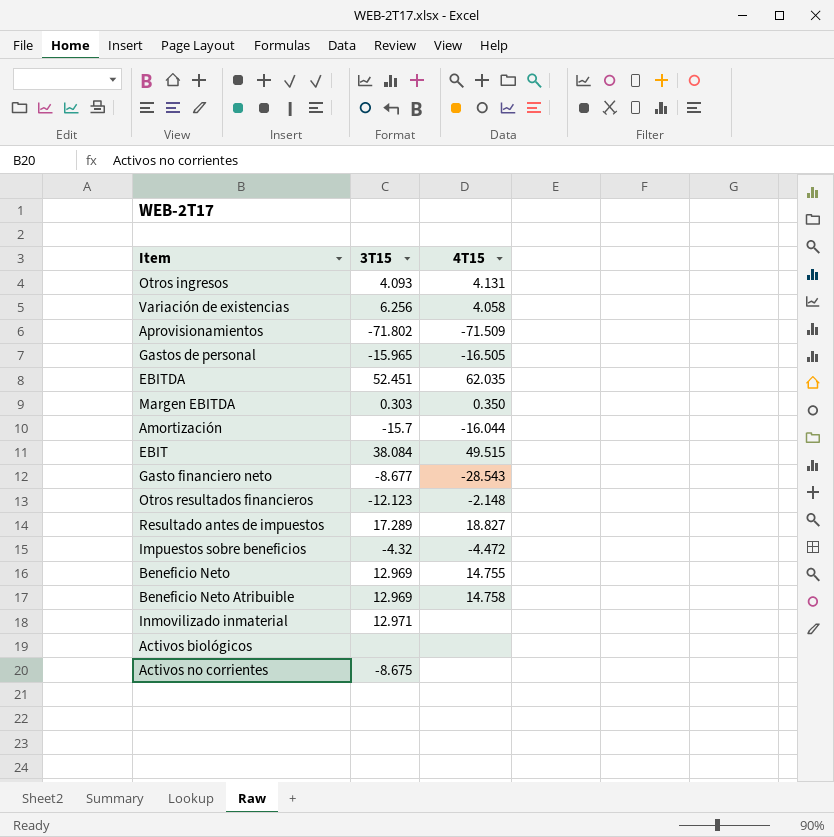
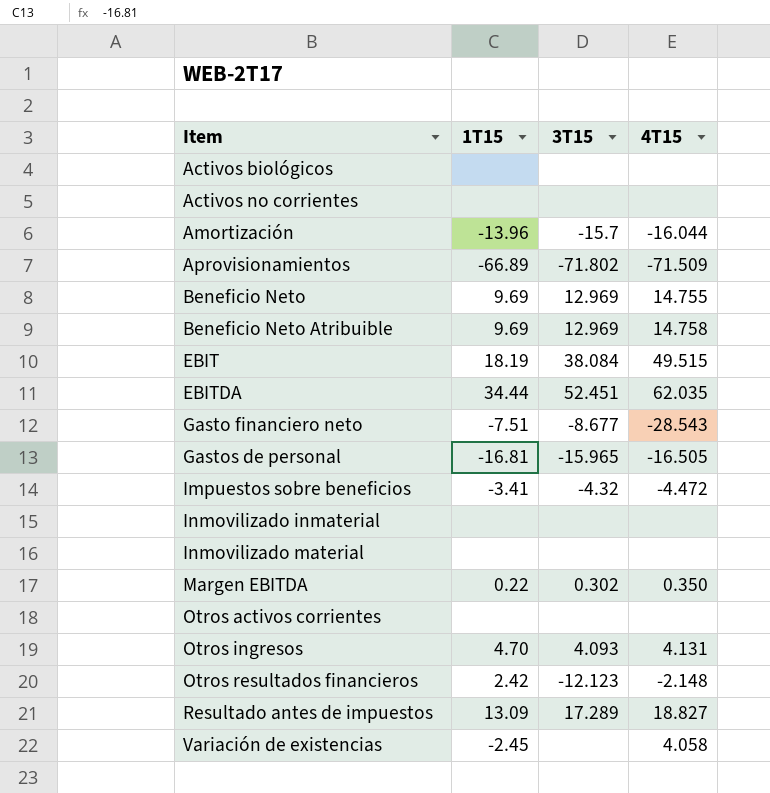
row order: none -> Item ascending
column 1T15 | position: none -> 2
Activos no corrientes | 3T15: -8.675 -> none
Inmovilizado inmaterial | 3T15: 12.971 -> none
row Inmovilizado material: none -> none | none | none
Margen EBITDA | 3T15: 0.303 -> 0.302
row Otros activos corrientes: none -> none | none | none
Variación de existencias | 3T15: 6.256 -> none

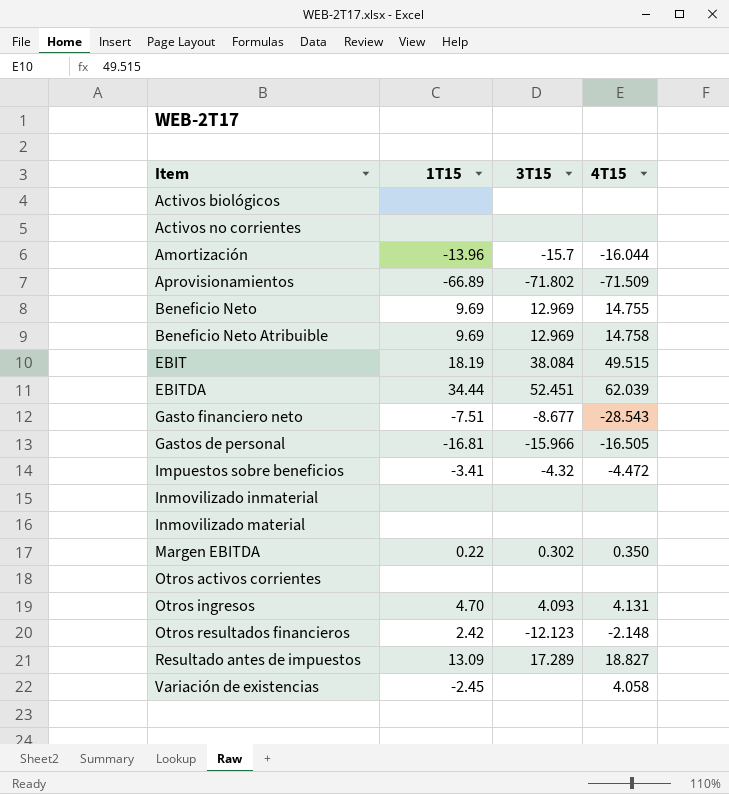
EBITDA | 4T15: 62.035 -> 62.039
Gastos de personal | 3T15: -15.965 -> -15.966

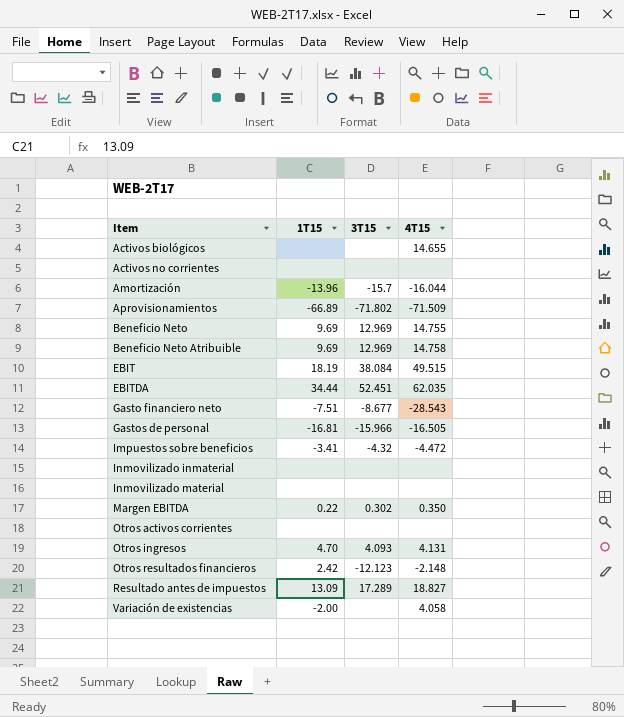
Activos biológicos | 4T15: none -> 14.655
EBITDA | 4T15: 62.039 -> 62.035
Variación de existencias | 1T15: -2.45 -> -2.00

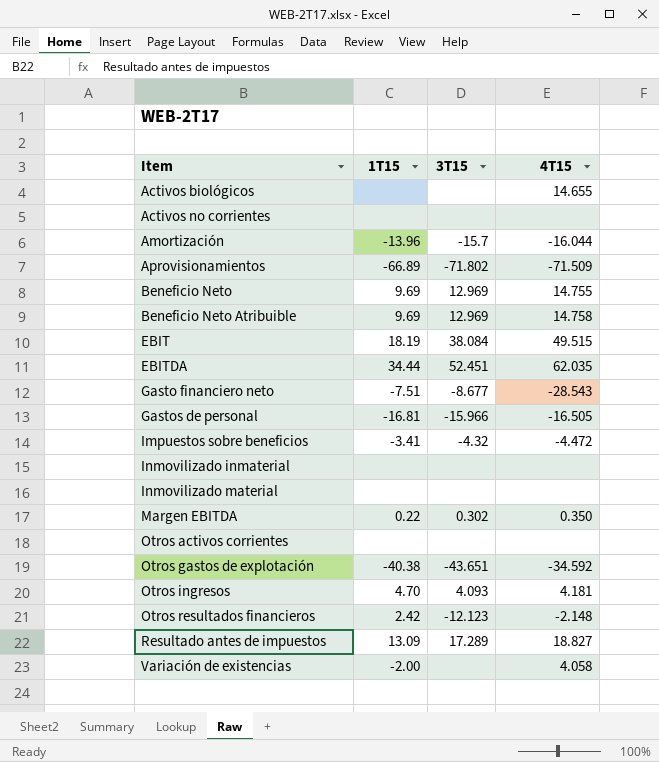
row Otros gastos de explotación: none -> -40.38 | -43.651 | -34.592
Otros ingresos | 4T15: 4.131 -> 4.181

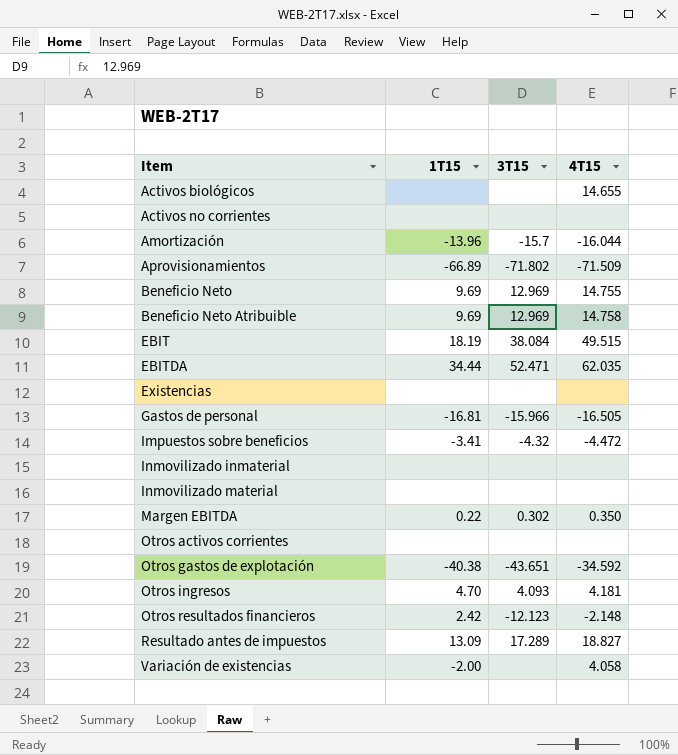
row Gasto financiero neto: -7.51 | -8.677 | -28.543 -> none
EBITDA | 3T15: 52.451 -> 52.471
row Existencias: none -> none | none | none

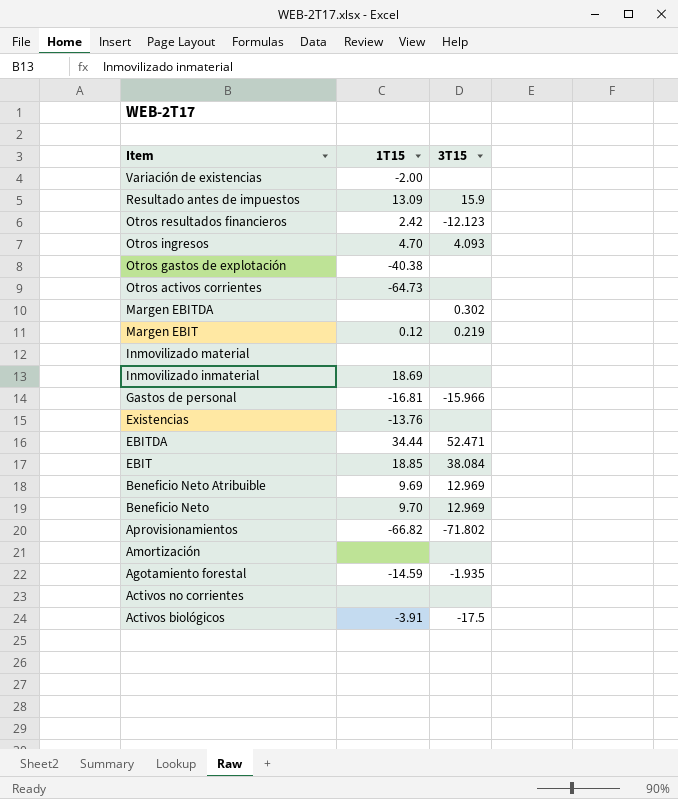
row order: Item ascending -> Item descending
column 4T15 | position: 4 -> none
row Impuestos sobre beneficios: -3.41 | -4.32 | -4.472 -> none
Resultado antes de impuestos | 3T15: 17.289 -> 15.9
Otros gastos de explotación | 3T15: -43.651 -> none
Otros activos corrientes | 1T15: none -> -64.73
Margen EBITDA | 1T15: 0.22 -> none
row Margen EBIT: none -> 0.12 | 0.219
Inmovilizado inmaterial | 1T15: none -> 18.69
Existencias | 1T15: none -> -13.76
EBIT | 1T15: 18.19 -> 18.85
Beneficio Neto | 1T15: 9.69 -> 9.70
Aprovisionamientos | 1T15: -66.89 -> -66.82
Amortización | 1T15: -13.96 -> none
Amortización | 3T15: -15.7 -> none
row Agotamiento forestal: none -> -14.59 | -1.935
Activos biológicos | 1T15: none -> -3.91
Activos biológicos | 3T15: none -> -17.5

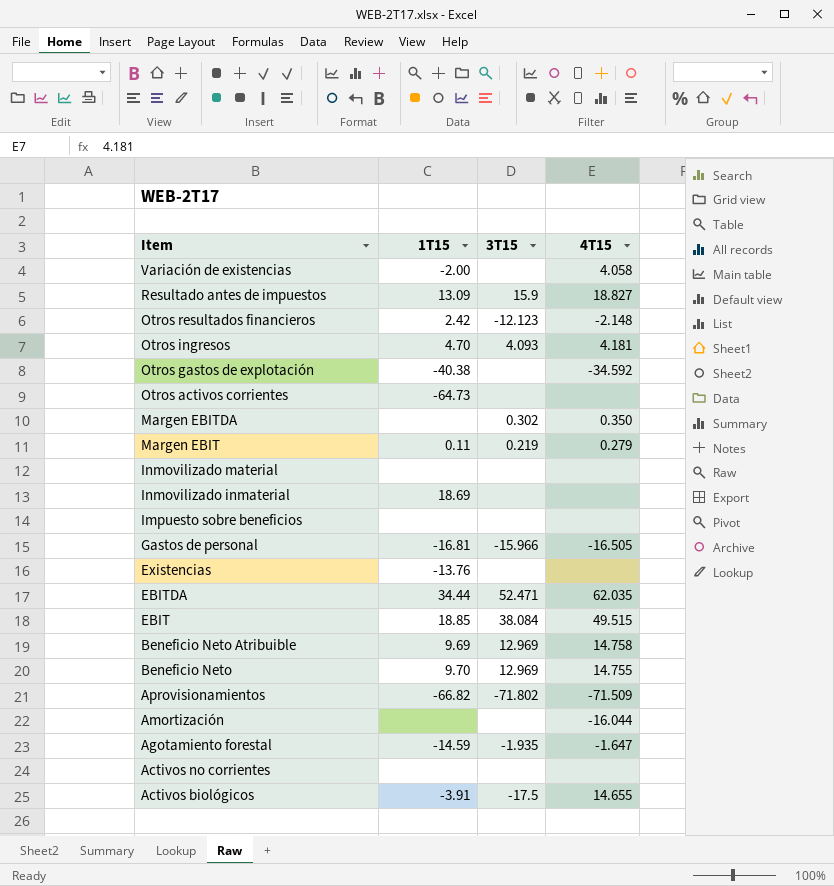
column 4T15 | position: none -> 4
Margen EBIT | 1T15: 0.12 -> 0.11
row Impuesto sobre beneficios: none -> none | none | none

